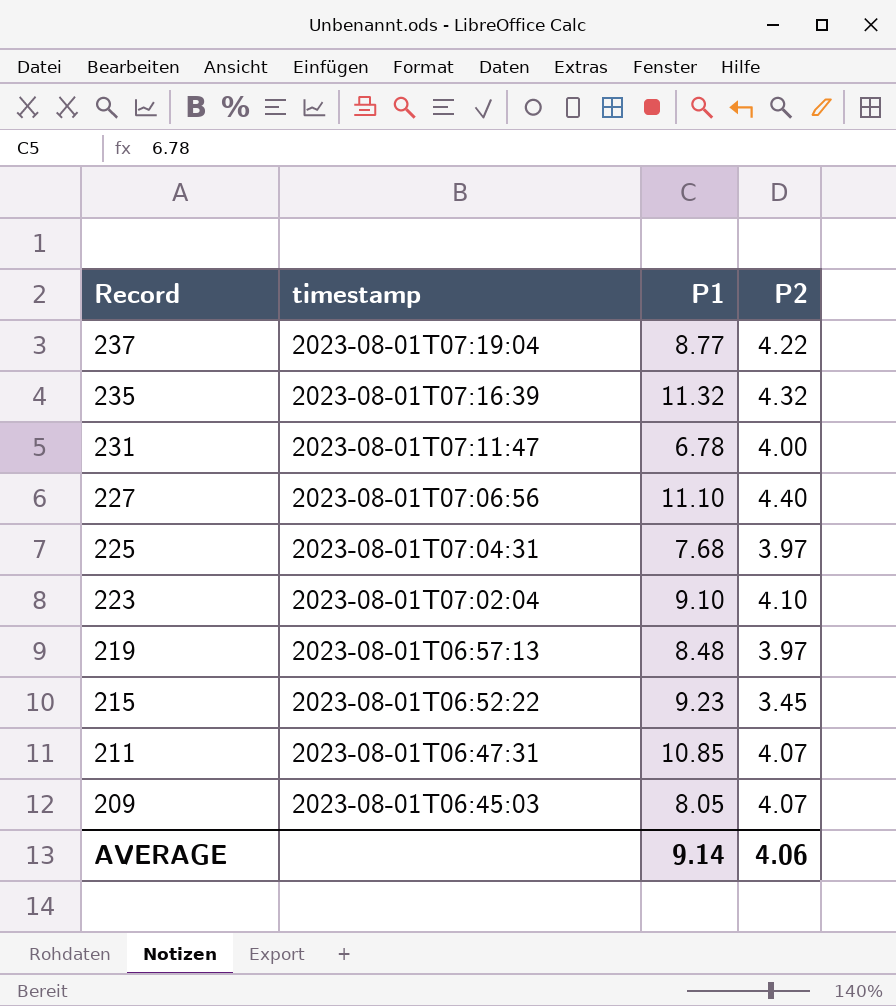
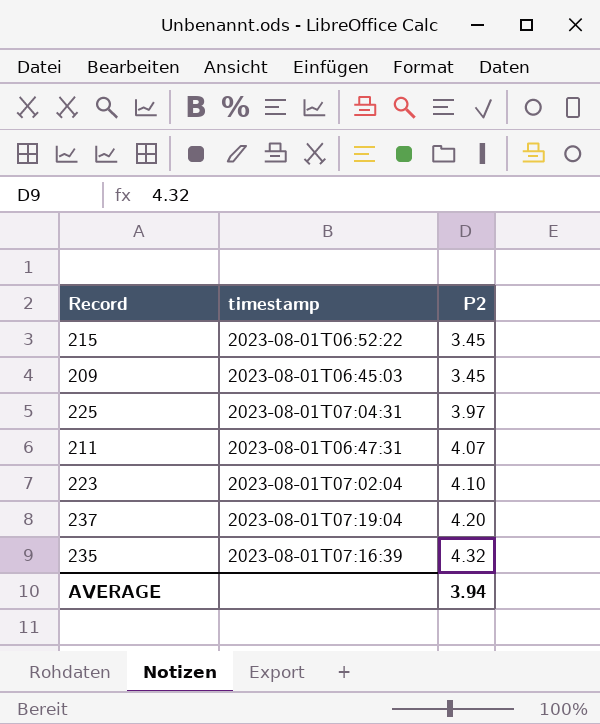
row order: Record descending -> P2 ascending
column P1 | position: 3 -> none
row 231: 2023-08-01T07:11:47 | 6.78 | 4.00 -> none
row 227: 2023-08-01T07:06:56 | 11.10 | 4.40 -> none
row 219: 2023-08-01T06:57:13 | 8.48 | 3.97 -> none
209 | P2: 4.07 -> 3.45
237 | P2: 4.22 -> 4.20
AVERAGE | P2: 4.06 -> 3.94

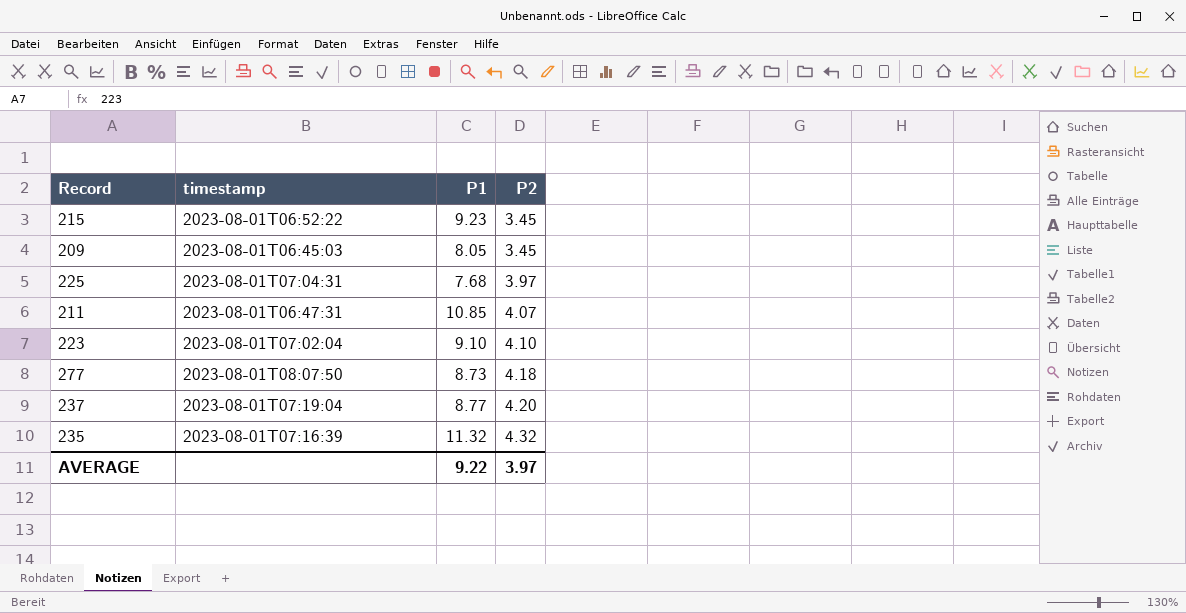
column P1 | position: none -> 3
row 277: none -> 2023-08-01T08:07:50 | 8.73 | 4.18
AVERAGE | P2: 3.94 -> 3.97

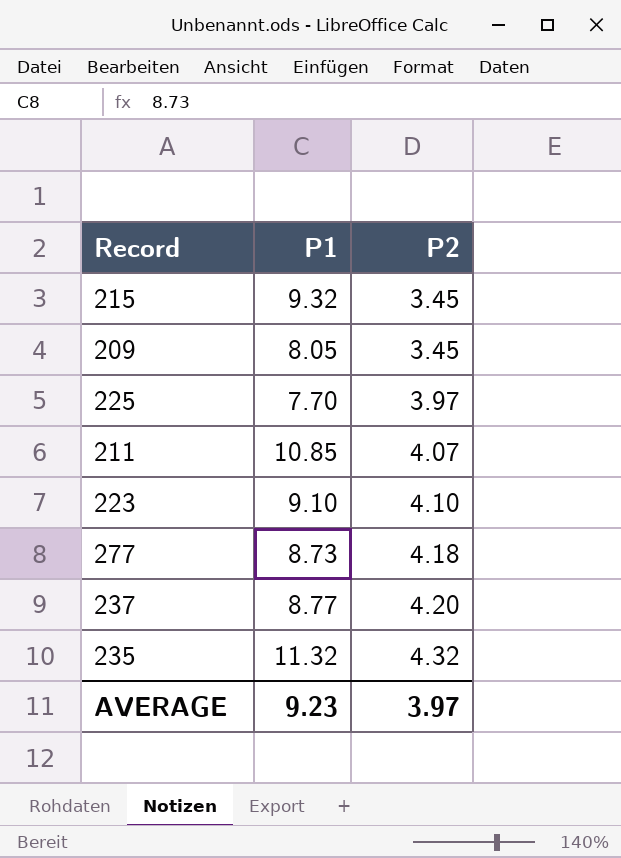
column timestamp | position: 2 -> none
215 | P1: 9.23 -> 9.32
225 | P1: 7.68 -> 7.70
AVERAGE | P1: 9.22 -> 9.23

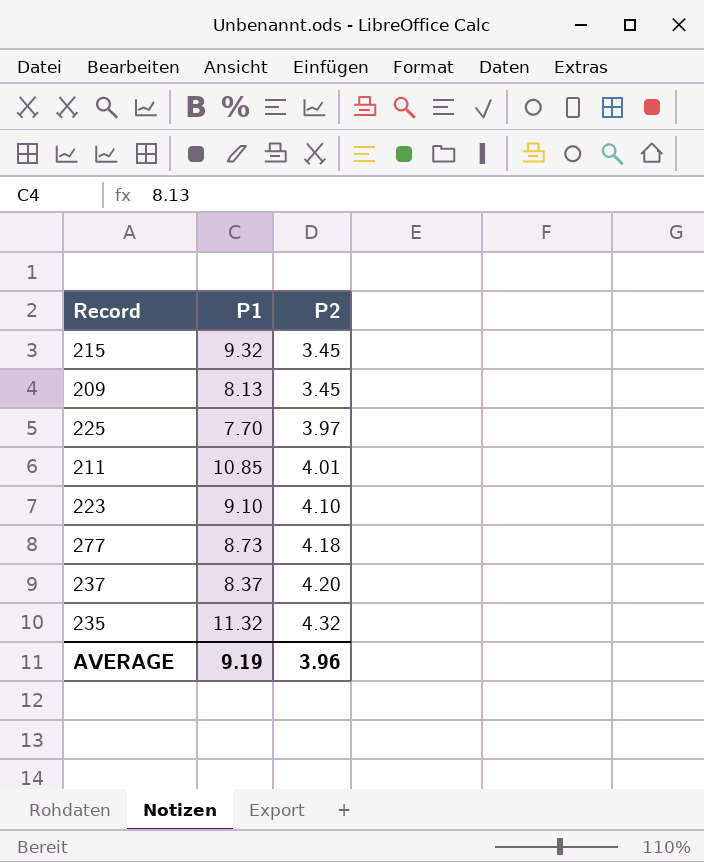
209 | P1: 8.05 -> 8.13
211 | P2: 4.07 -> 4.01
237 | P1: 8.77 -> 8.37
AVERAGE | P1: 9.23 -> 9.19
AVERAGE | P2: 3.97 -> 3.96

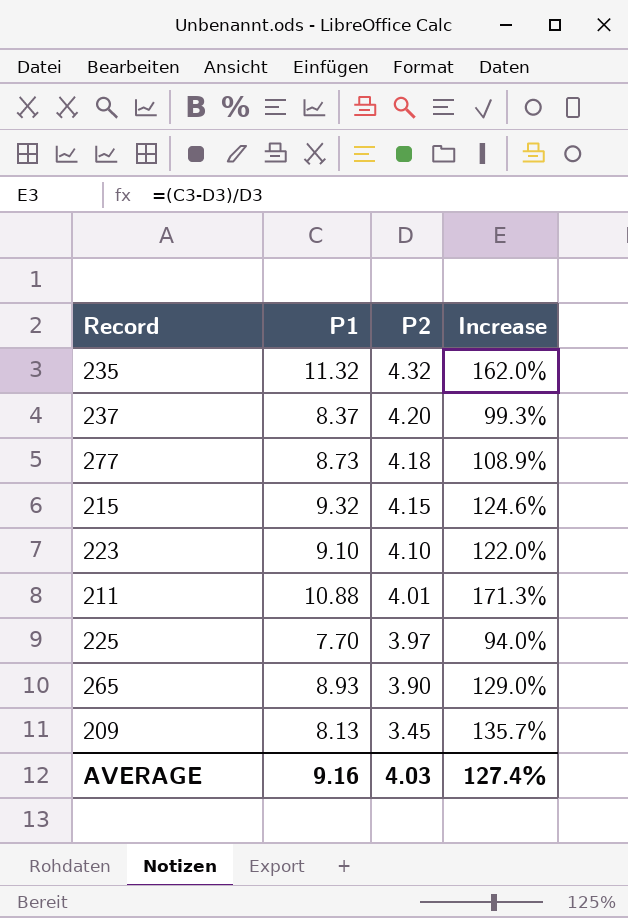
row order: P2 ascending -> P2 descending
column Increase | formula: none -> ([P1] - [P2]) / [P2]
215 | P2: 3.45 -> 4.15
211 | P1: 10.85 -> 10.88
row 265: none -> 8.93 | 3.90 | 129.0%
AVERAGE | P1: 9.19 -> 9.16
AVERAGE | P2: 3.96 -> 4.03

